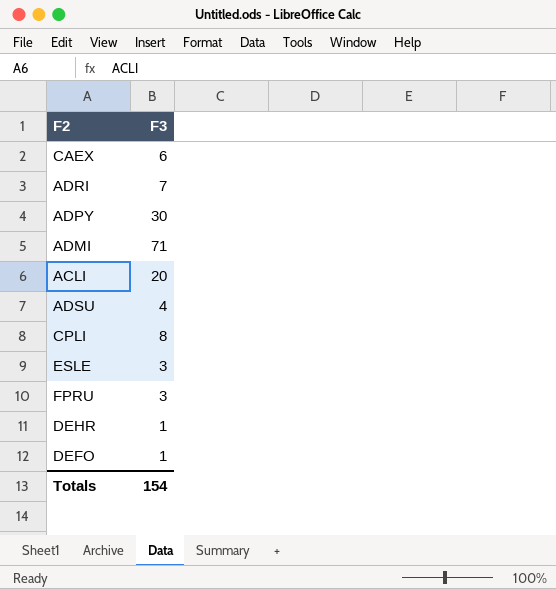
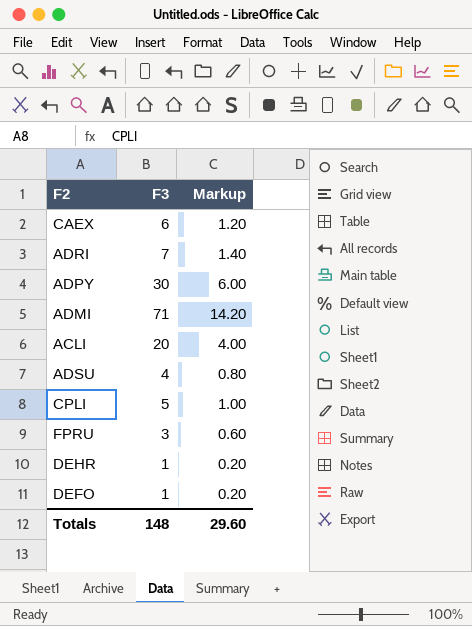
column Markup | formula: none -> [F3] * 0.2
row ESLE: 3 -> none
CPLI | F3: 8 -> 5
Totals | F3: 154 -> 148

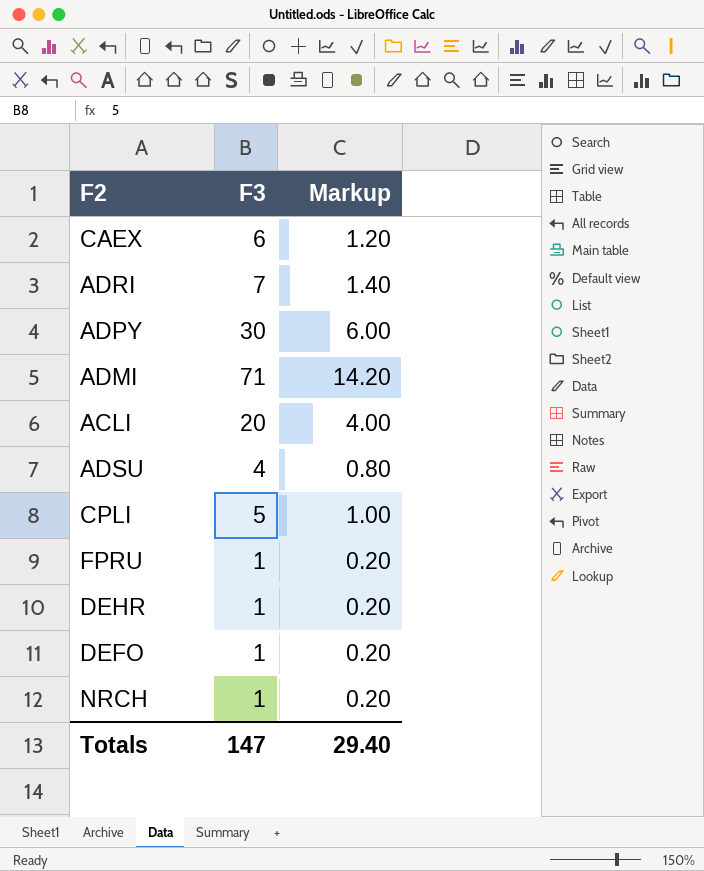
FPRU | F3: 3 -> 1
FPRU | Markup: 0.60 -> 0.20
row NRCH: none -> 1 | 0.20
Totals | F3: 148 -> 147
Totals | Markup: 29.60 -> 29.40

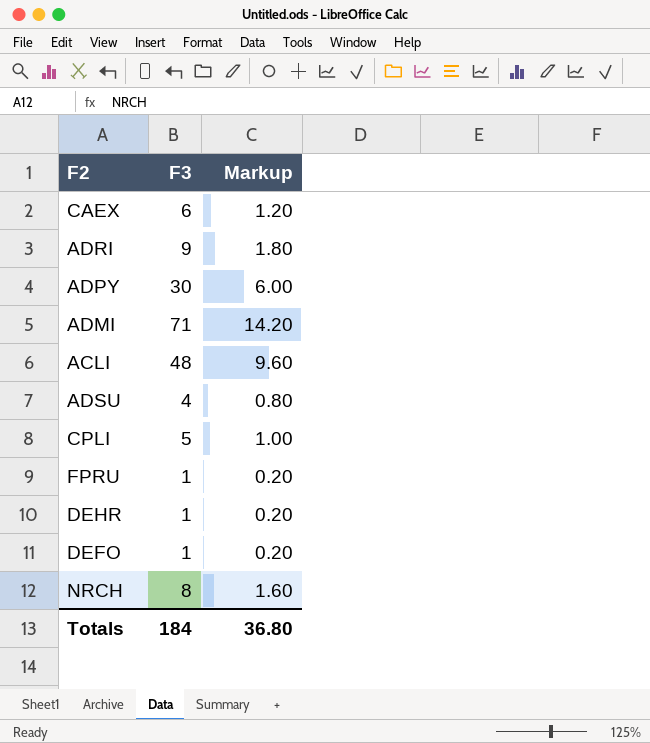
ADRI | F3: 7 -> 9
ADRI | Markup: 1.40 -> 1.80
ACLI | F3: 20 -> 48
ACLI | Markup: 4.00 -> 9.60
NRCH | F3: 1 -> 8
NRCH | Markup: 0.20 -> 1.60
Totals | F3: 147 -> 184
Totals | Markup: 29.40 -> 36.80

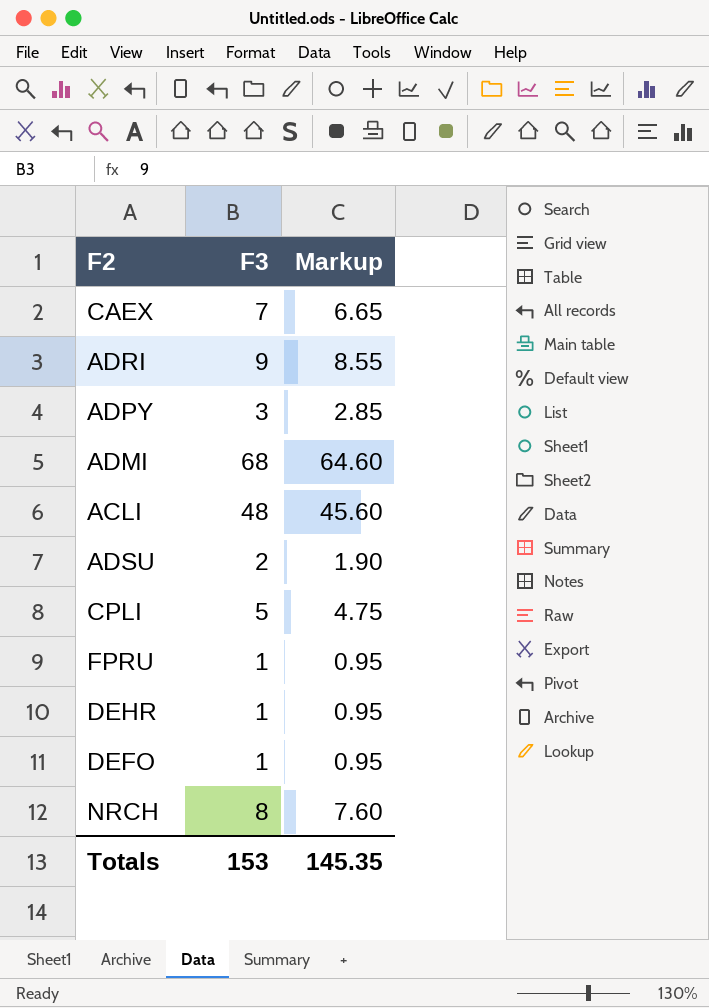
column Markup | formula: [F3] * 0.2 -> [F3] * 0.95
CAEX | F3: 6 -> 7
ADPY | F3: 30 -> 3
ADMI | F3: 71 -> 68
ADSU | F3: 4 -> 2
Totals | F3: 184 -> 153
Totals | Markup: 36.80 -> 145.35

